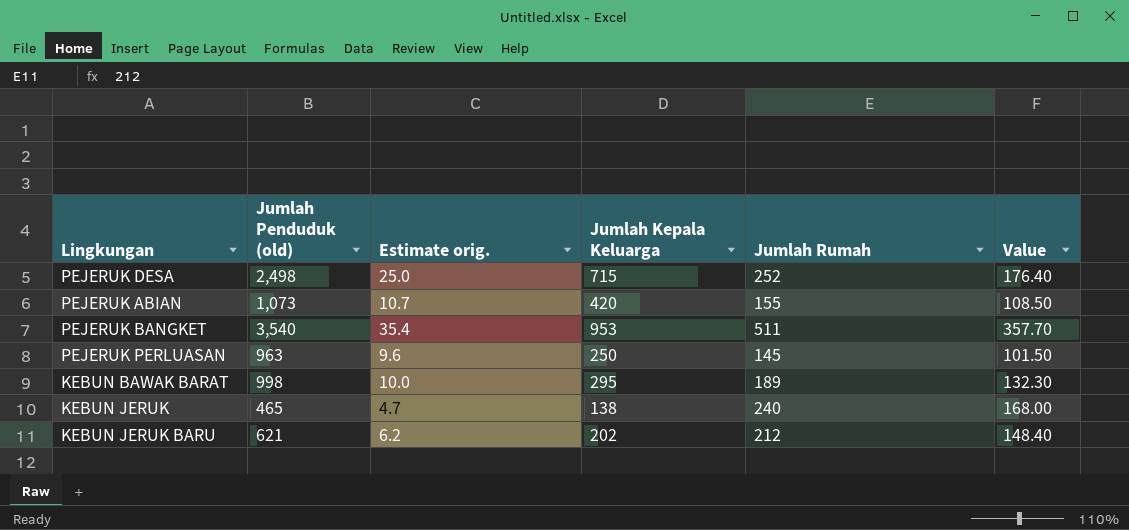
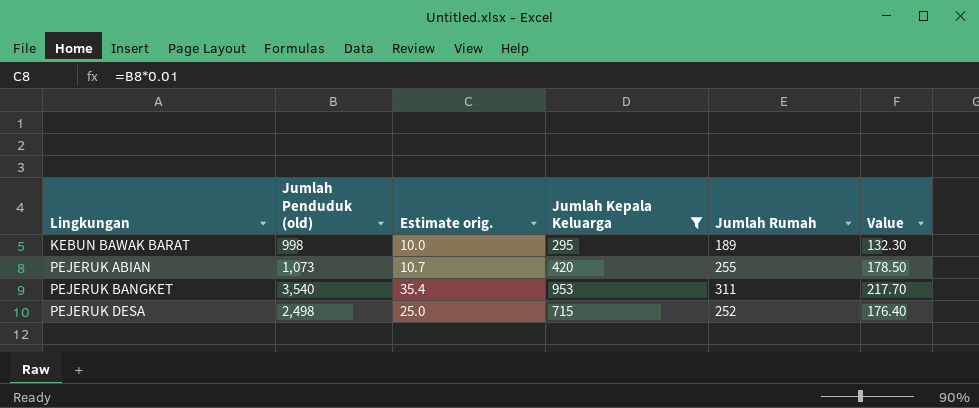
filter: none -> Jumlah Kepala Keluarga >= 295
row order: none -> Lingkungan ascending
PEJERUK ABIAN | Jumlah Rumah: 155 -> 255
PEJERUK ABIAN | Value: 108.50 -> 178.50
PEJERUK BANGKET | Jumlah Rumah: 511 -> 311
PEJERUK BANGKET | Value: 357.70 -> 217.70

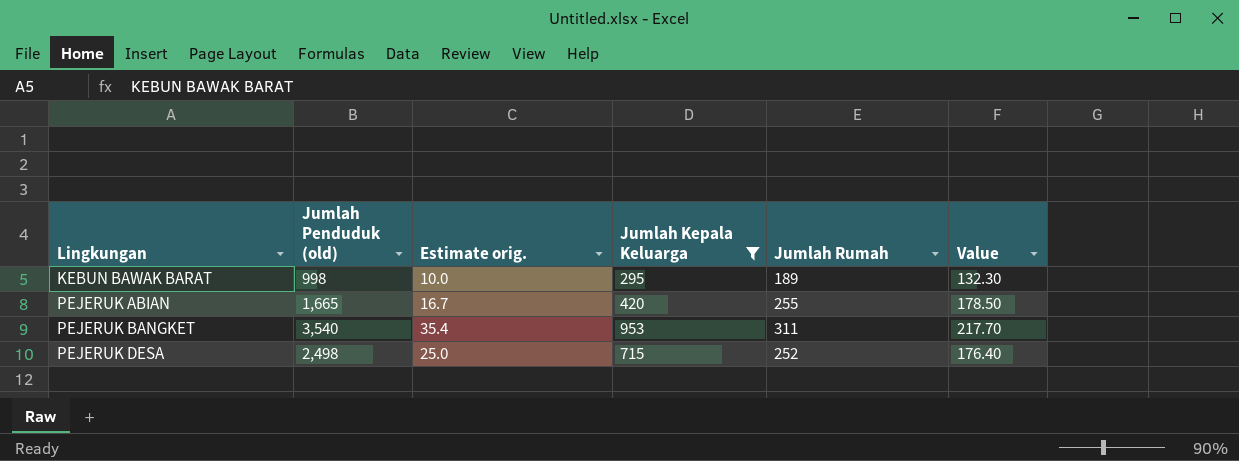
PEJERUK ABIAN | Jumlah Penduduk (old): 1,073 -> 1,665
PEJERUK ABIAN | Estimate orig.: 10.7 -> 16.7

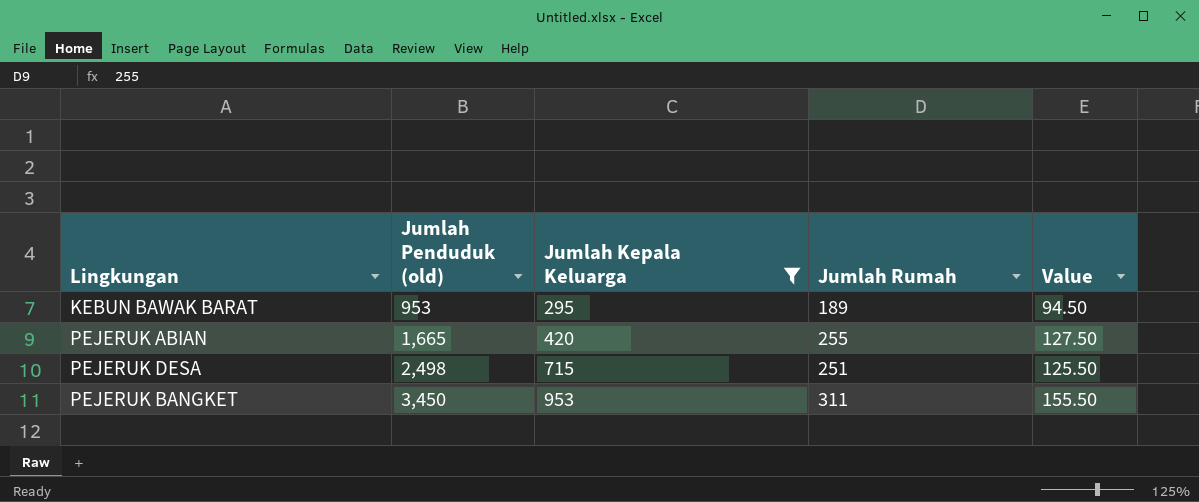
row order: Lingkungan ascending -> Jumlah Penduduk (old) ascending
column Estimate orig. | formula: [Jumlah Penduduk (old)] * 0.01 -> none
column Value | formula: [Jumlah Rumah] * 0.7 -> [Jumlah Rumah] * 0.5
KEBUN BAWAK BARAT | Jumlah Penduduk (old): 998 -> 953
PEJERUK DESA | Jumlah Rumah: 252 -> 251
PEJERUK BANGKET | Jumlah Penduduk (old): 3,540 -> 3,450

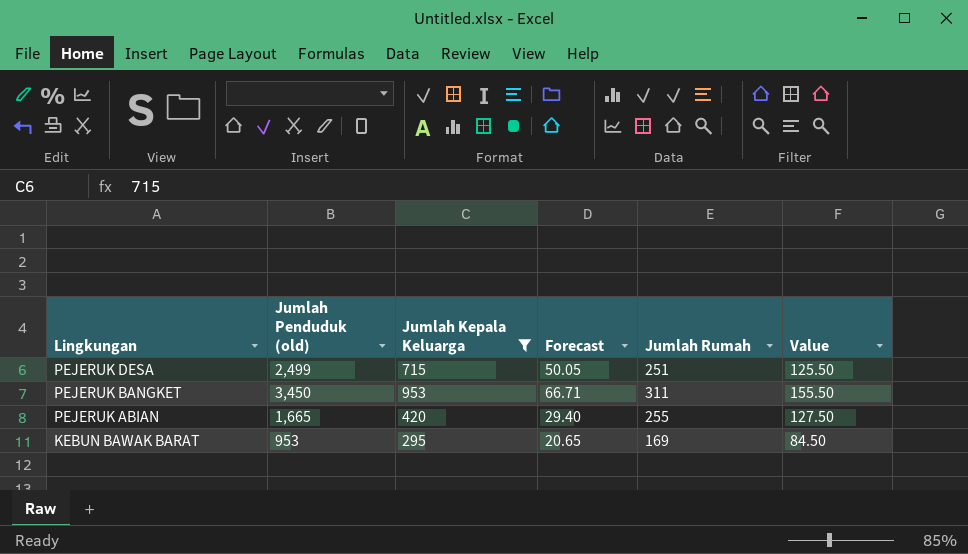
row order: Jumlah Penduduk (old) ascending -> Lingkungan descending
column Forecast | formula: none -> [Jumlah Kepala Keluarga] * 0.07
PEJERUK DESA | Jumlah Penduduk (old): 2,498 -> 2,499
KEBUN BAWAK BARAT | Jumlah Rumah: 189 -> 169
KEBUN BAWAK BARAT | Value: 94.50 -> 84.50

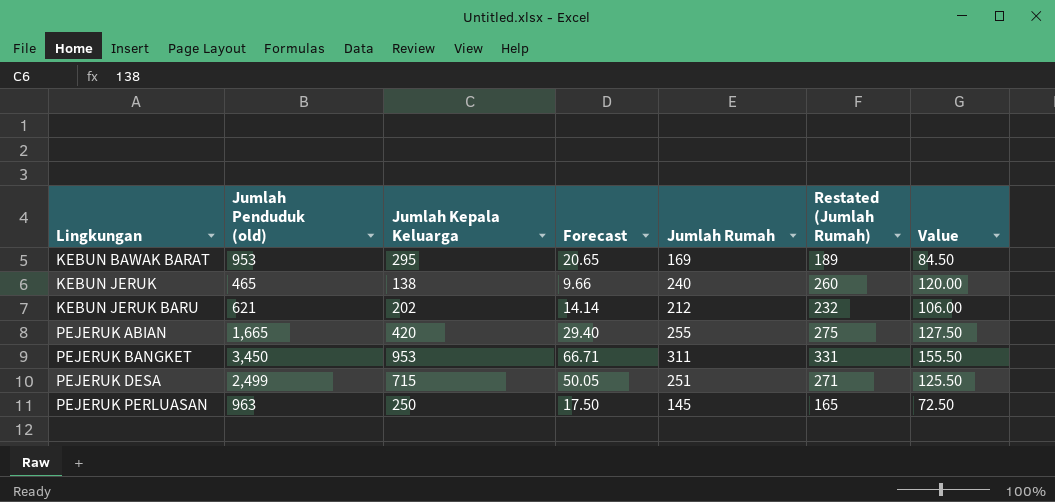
filter: Jumlah Kepala Keluarga >= 295 -> none
row order: Lingkungan descending -> Lingkungan ascending
column Restated (Jumlah Rumah) | formula: none -> [Jumlah Rumah] + 20

